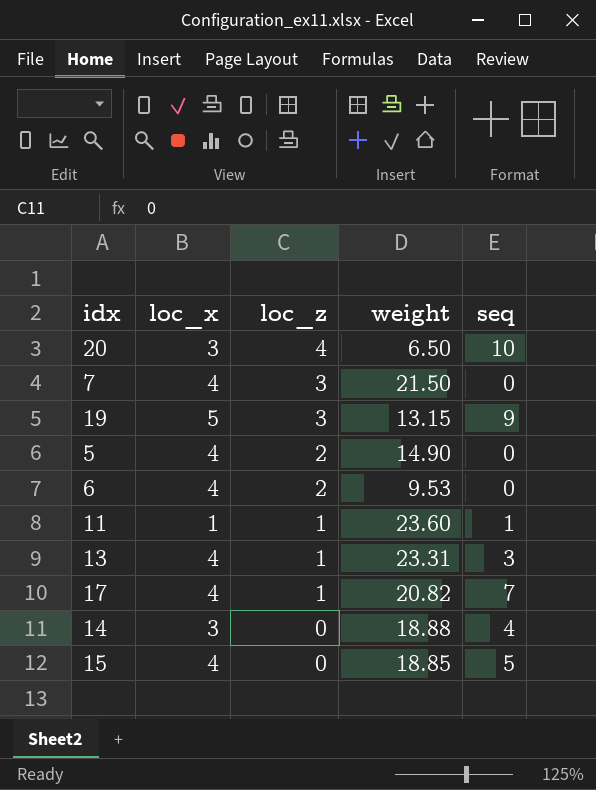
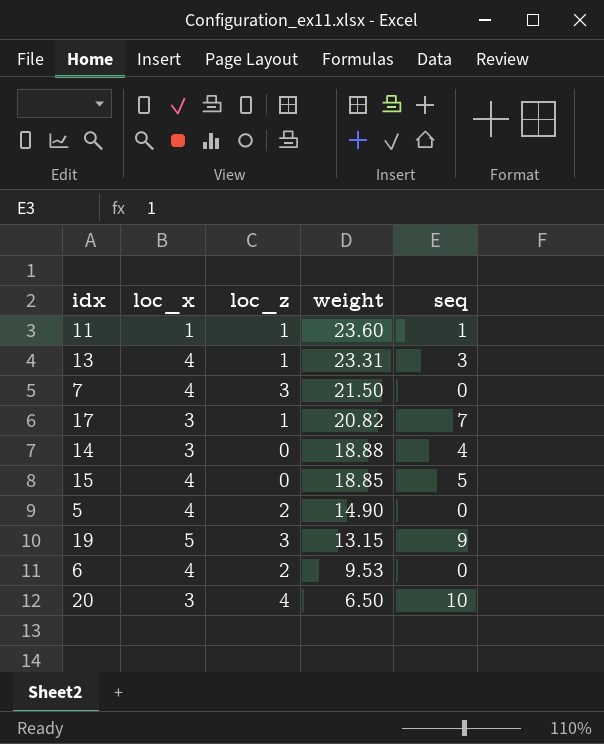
row order: loc_z descending -> weight descending
17 | loc_x: 4 -> 3

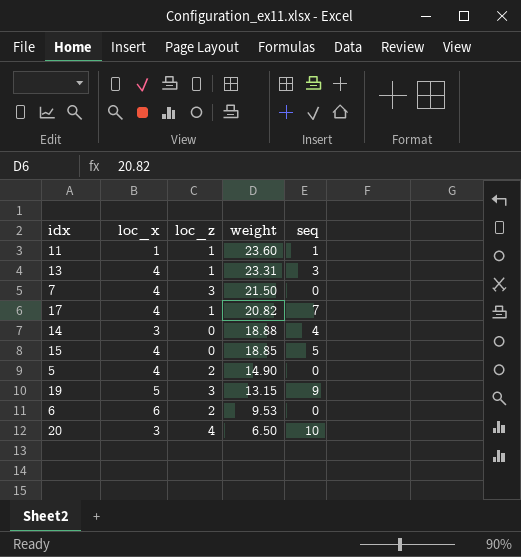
17 | loc_x: 3 -> 4
6 | loc_x: 4 -> 6

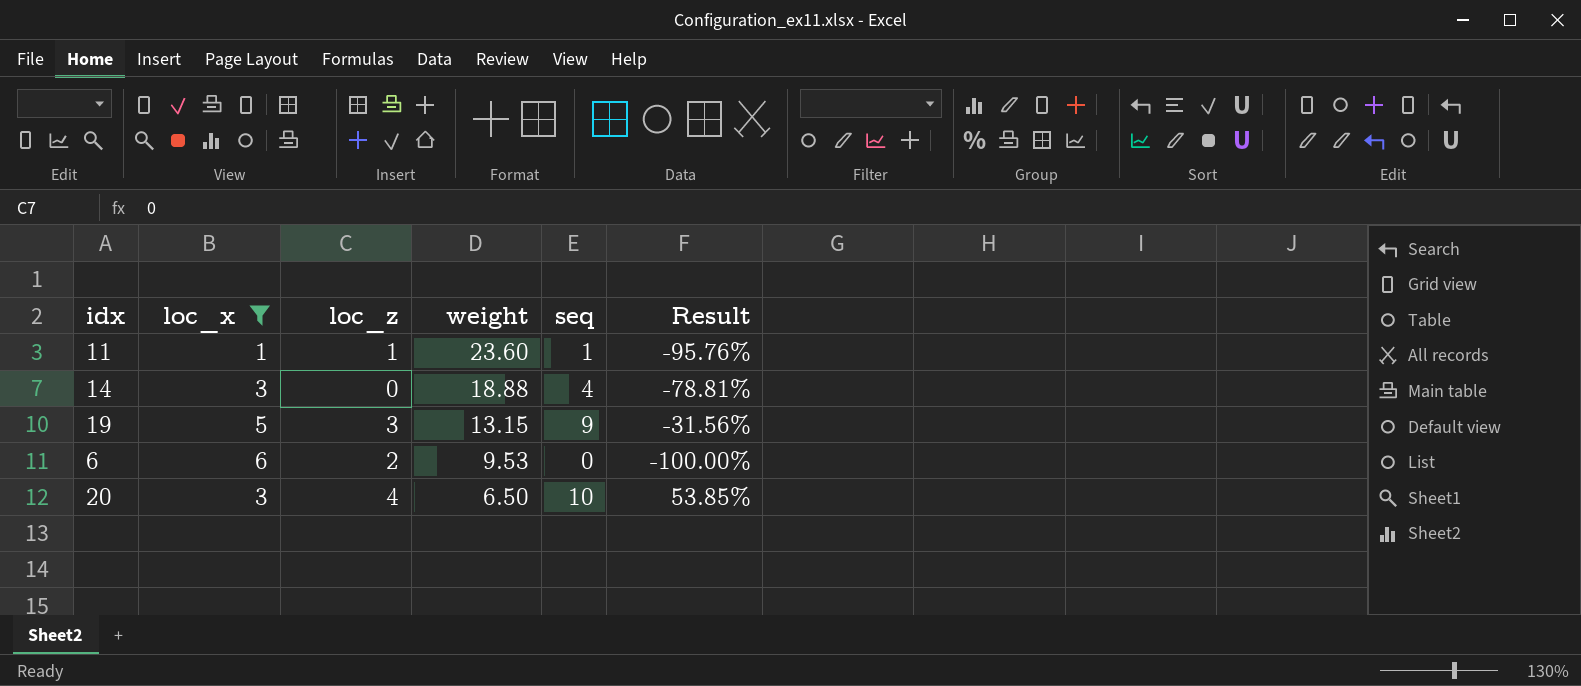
filter: none -> loc_x != 4
column Result | formula: none -> ([seq] - [weight]) / [weight]

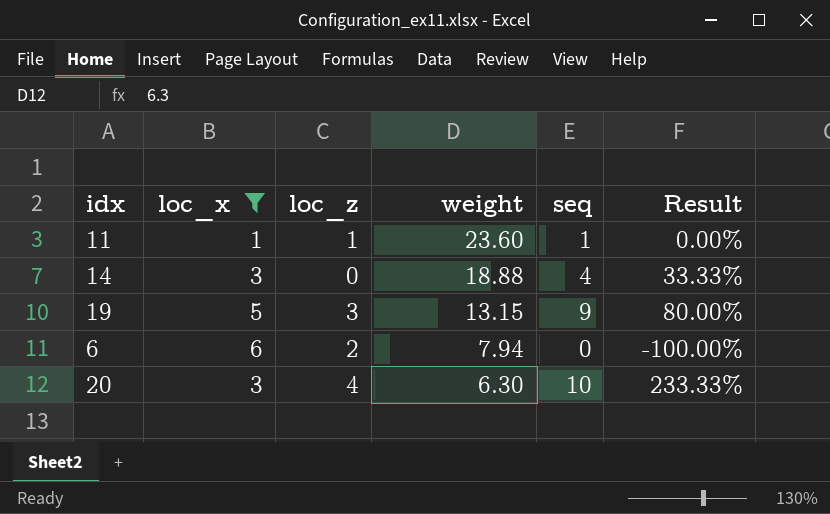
column Result | formula: ([seq] - [weight]) / [weight] -> ([seq] - [loc_x]) / [loc_x]
6 | weight: 9.53 -> 7.94
20 | weight: 6.50 -> 6.30

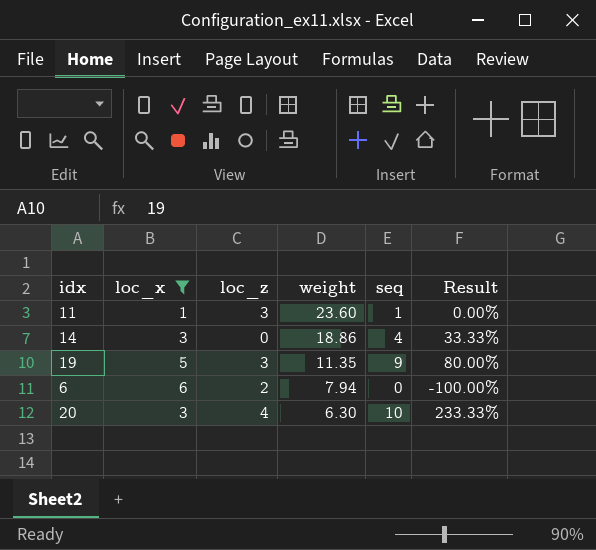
11 | loc_z: 1 -> 3
14 | weight: 18.88 -> 18.86
19 | weight: 13.15 -> 11.35

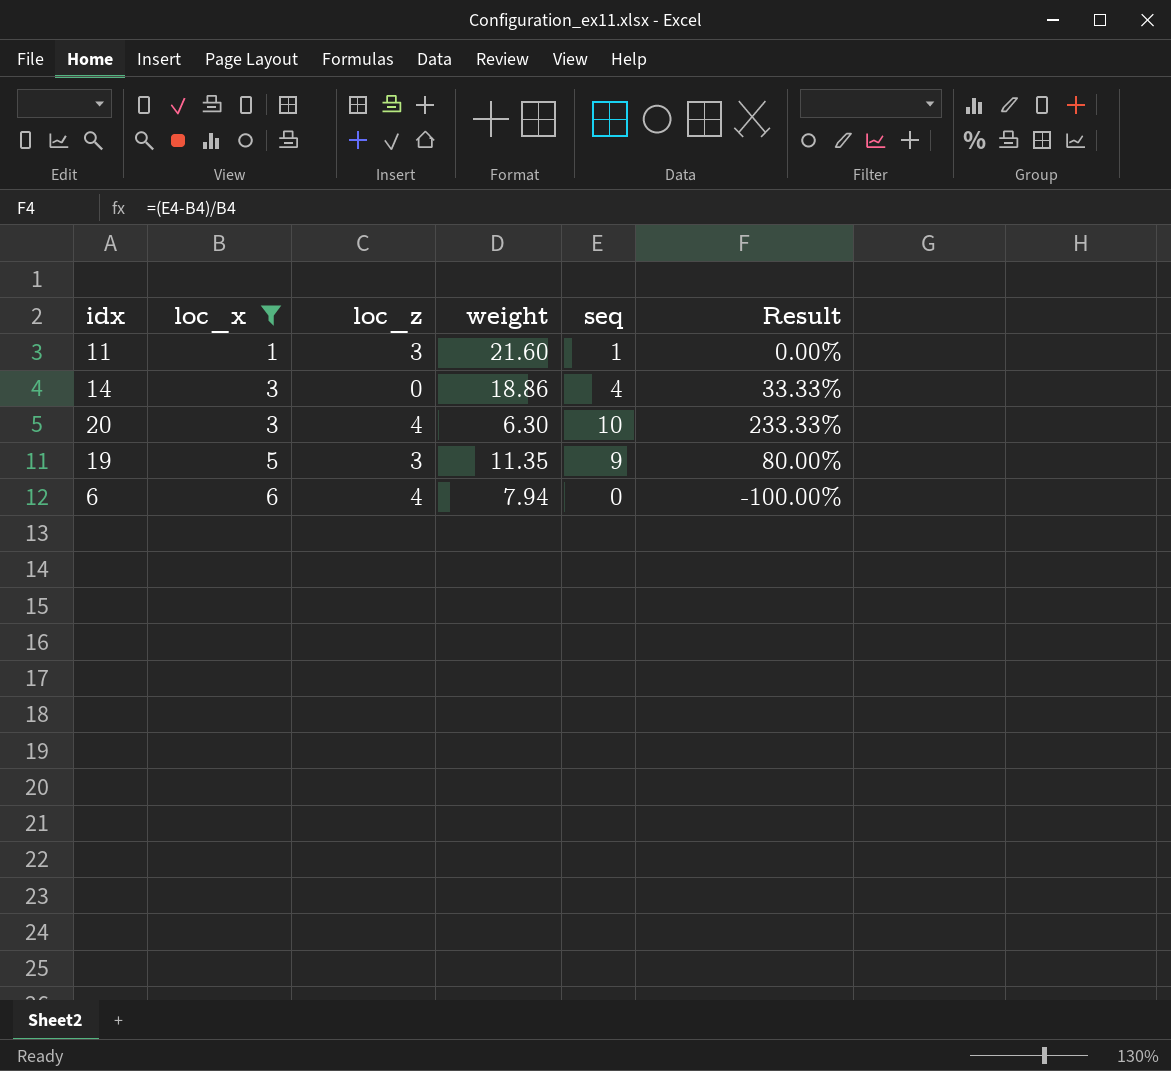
row order: weight descending -> loc_x ascending
11 | weight: 23.60 -> 21.60
6 | loc_z: 2 -> 4

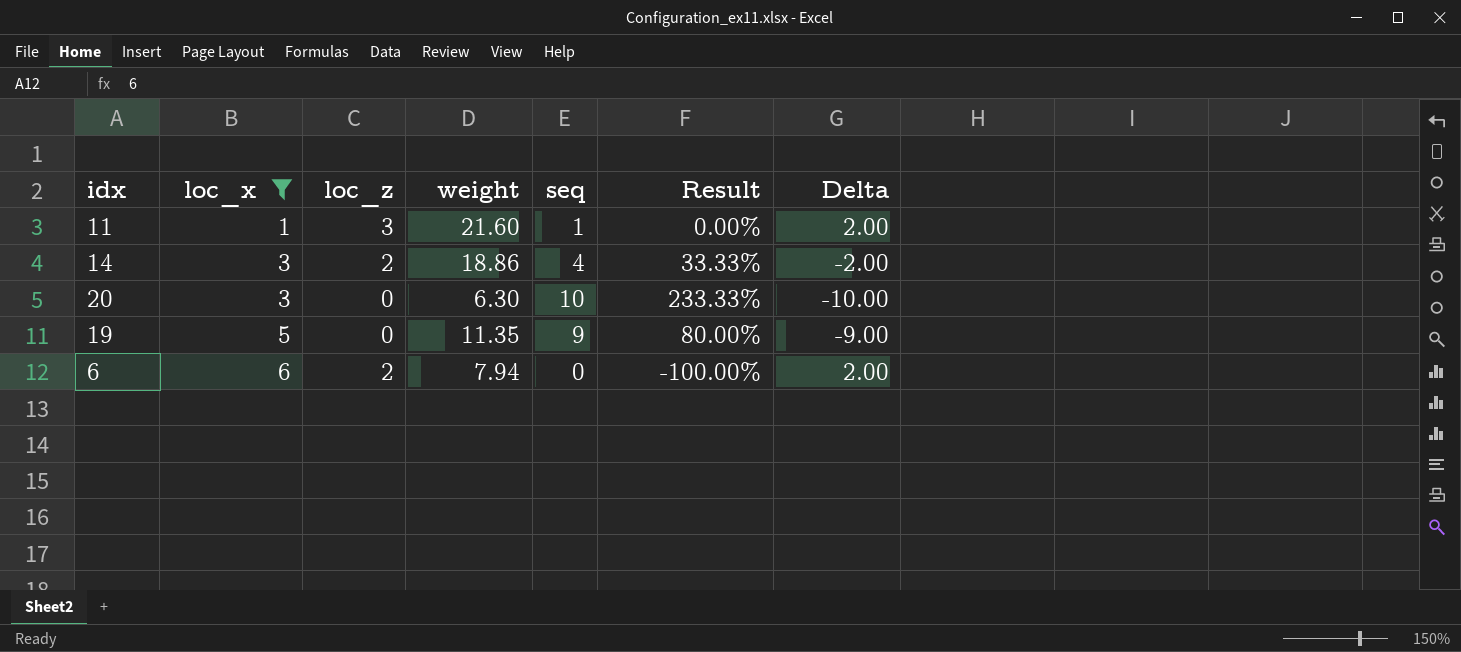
column Delta | formula: none -> [loc_z] - [seq]
14 | loc_z: 0 -> 2
20 | loc_z: 4 -> 0
19 | loc_z: 3 -> 0
6 | loc_z: 4 -> 2

